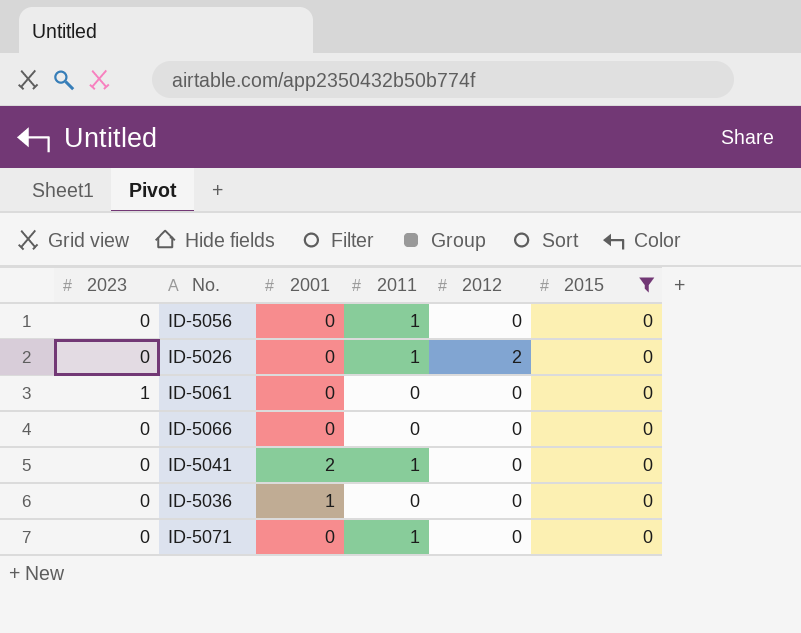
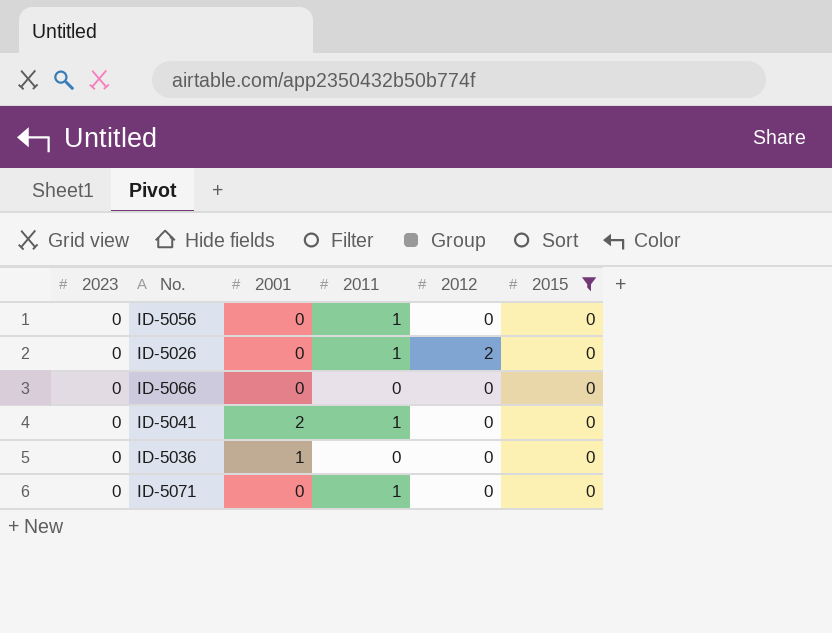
row ID-5061: 1 | 0 | 0 | 0 | 0 -> none

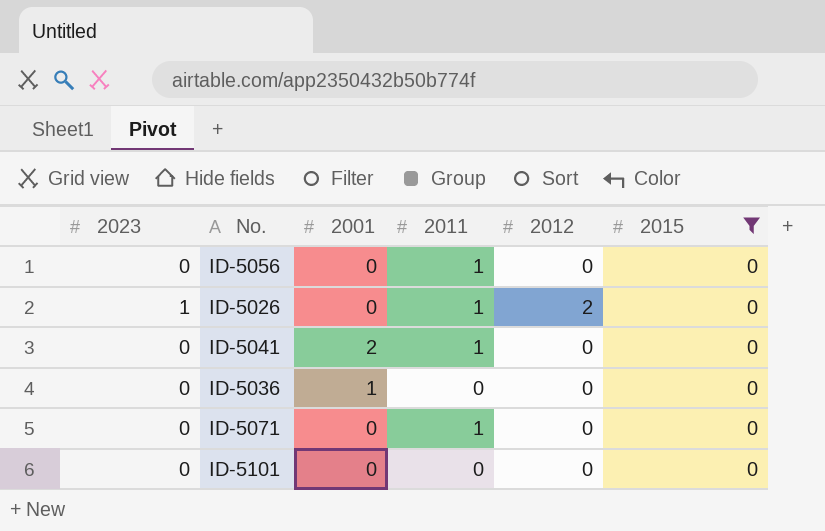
row ID-5066: 0 | 0 | 0 | 0 | 0 -> none
ID-5026 | 2023: 0 -> 1
row ID-5101: none -> 0 | 0 | 0 | 0 | 0

